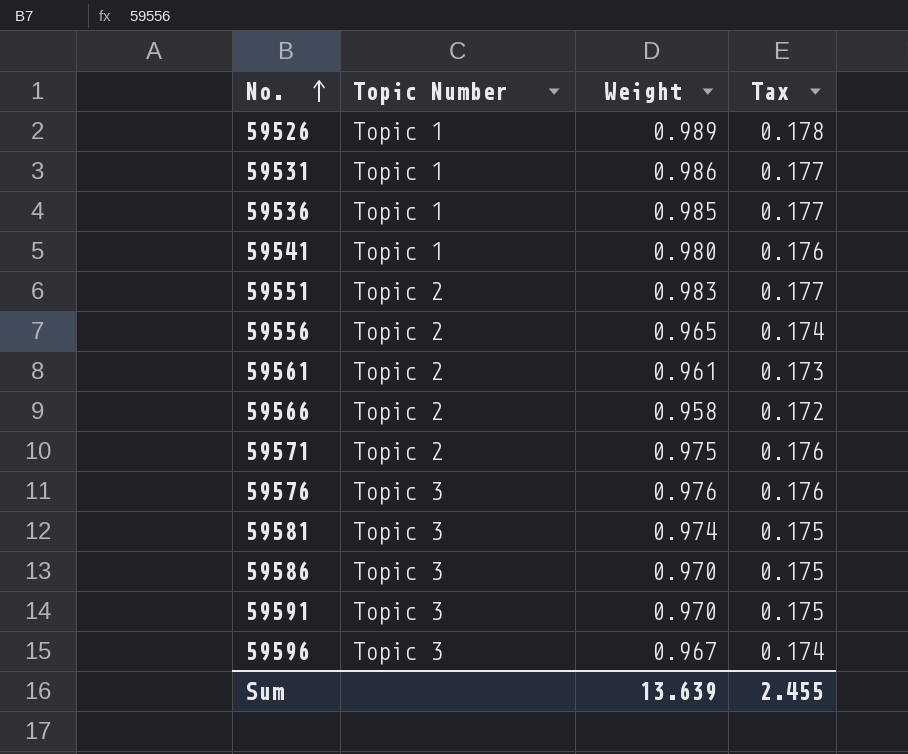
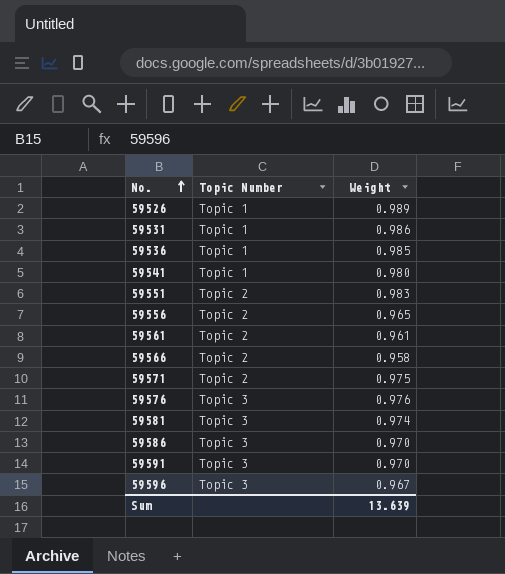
column Tax | formula: [Weight] * 0.18 -> none

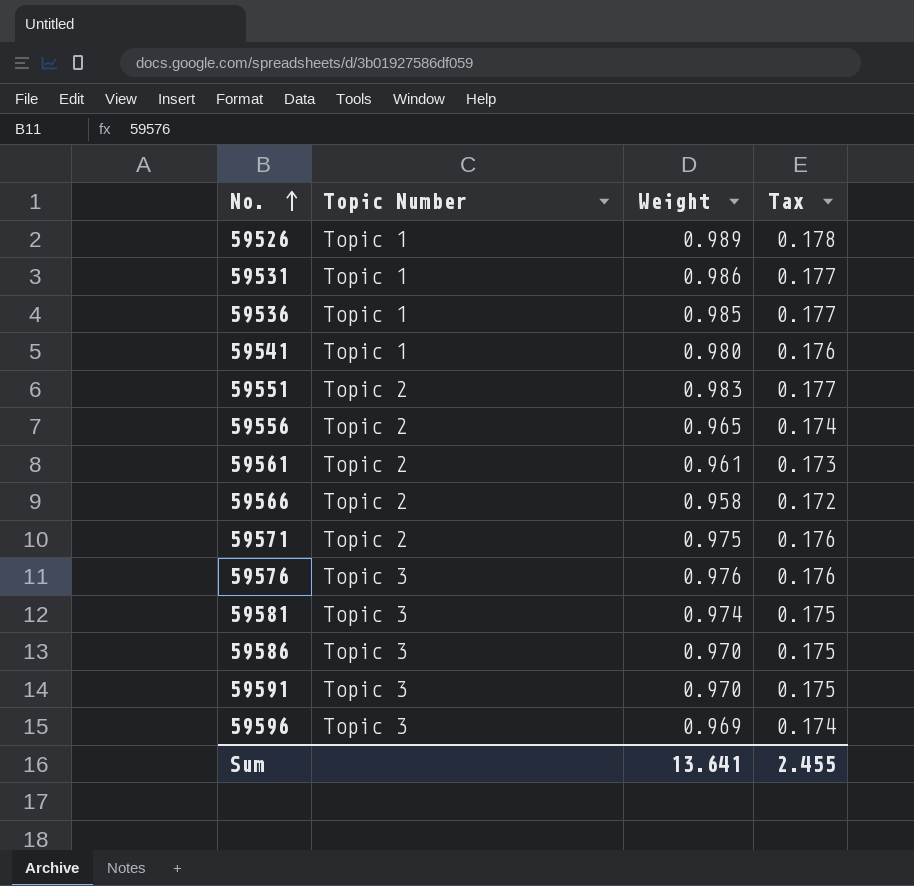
column Tax | formula: none -> [Weight] * 0.18
59596 | Weight: 0.967 -> 0.969
Sum | Weight: 13.639 -> 13.641

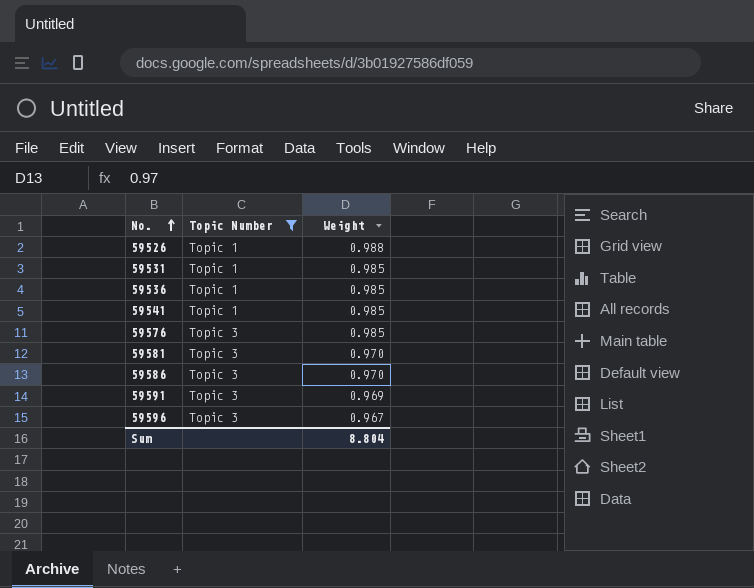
filter: none -> Topic Number != Topic 2
column Tax | formula: [Weight] * 0.18 -> none
59526 | Weight: 0.989 -> 0.988
59531 | Weight: 0.986 -> 0.985
59541 | Weight: 0.980 -> 0.985
59576 | Weight: 0.976 -> 0.985
59581 | Weight: 0.974 -> 0.970
59591 | Weight: 0.970 -> 0.969
59596 | Weight: 0.969 -> 0.967
Sum | Weight: 13.641 -> 8.804

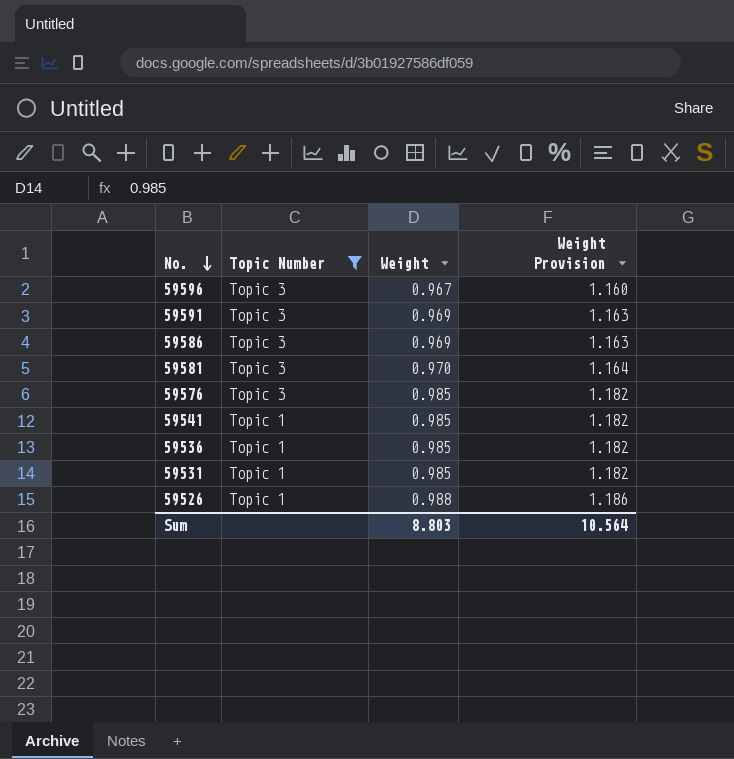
row order: No. ascending -> No. descending
column Weight Provision | formula: none -> [Weight] * 1.2
59586 | Weight: 0.970 -> 0.969
Sum | Weight: 8.804 -> 8.803

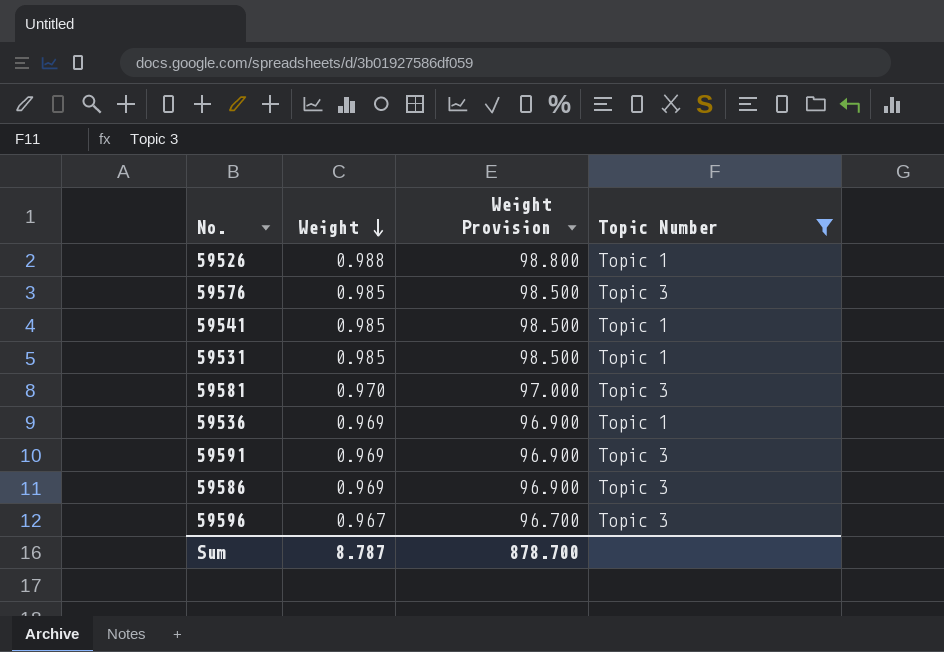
row order: No. descending -> Weight descending
column Weight Provision | formula: [Weight] * 1.2 -> [Weight] * 100
column Topic Number | position: 2 -> 4
59536 | Weight: 0.985 -> 0.969
Sum | Weight: 8.803 -> 8.787
Sum | Weight Provision: 10.564 -> 878.700

